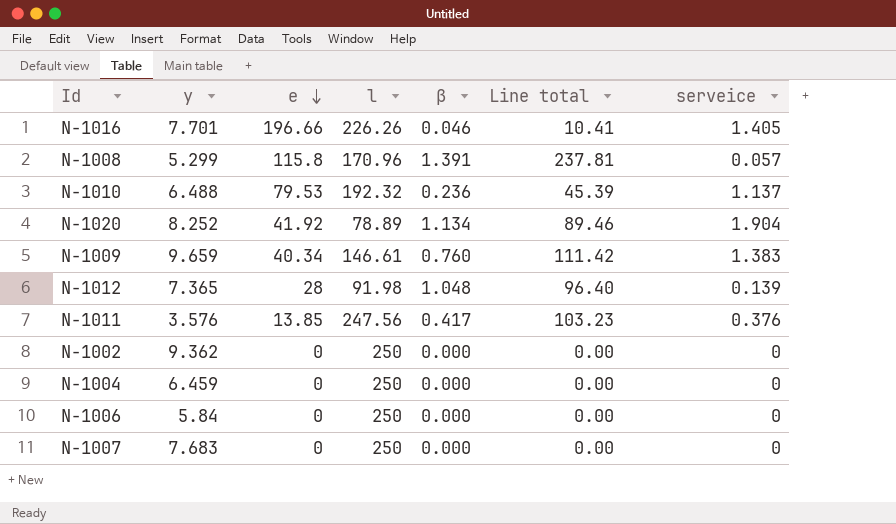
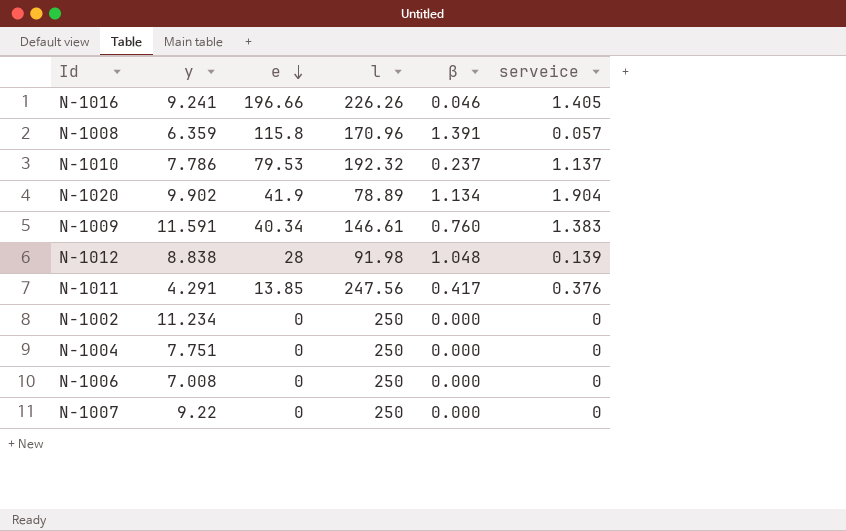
column Line total | formula: [l] * [β] -> none
N-1016 | y: 7.701 -> 9.241
N-1008 | y: 5.299 -> 6.359
N-1010 | y: 6.488 -> 7.786
N-1010 | β: 0.236 -> 0.237
N-1020 | y: 8.252 -> 9.902
N-1020 | e: 41.92 -> 41.9
N-1009 | y: 9.659 -> 11.591
N-1012 | y: 7.365 -> 8.838
N-1011 | y: 3.576 -> 4.291
N-1002 | y: 9.362 -> 11.234
N-1004 | y: 6.459 -> 7.751
N-1006 | y: 5.84 -> 7.008
N-1007 | y: 7.683 -> 9.22

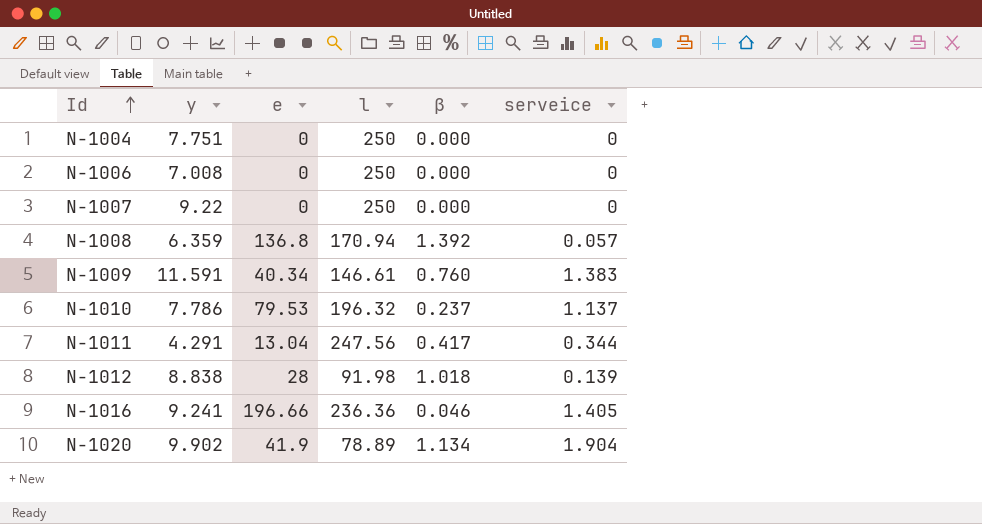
row order: e descending -> Id ascending
row N-1002: 11.234 | 0 | 250 | 0.000 | 0 -> none
N-1008 | e: 115.8 -> 136.8
N-1008 | l: 170.96 -> 170.94
N-1008 | β: 1.391 -> 1.392
N-1010 | l: 192.32 -> 196.32
N-1011 | e: 13.85 -> 13.04
N-1011 | serveice: 0.376 -> 0.344
N-1012 | β: 1.048 -> 1.018
N-1016 | l: 226.26 -> 236.36

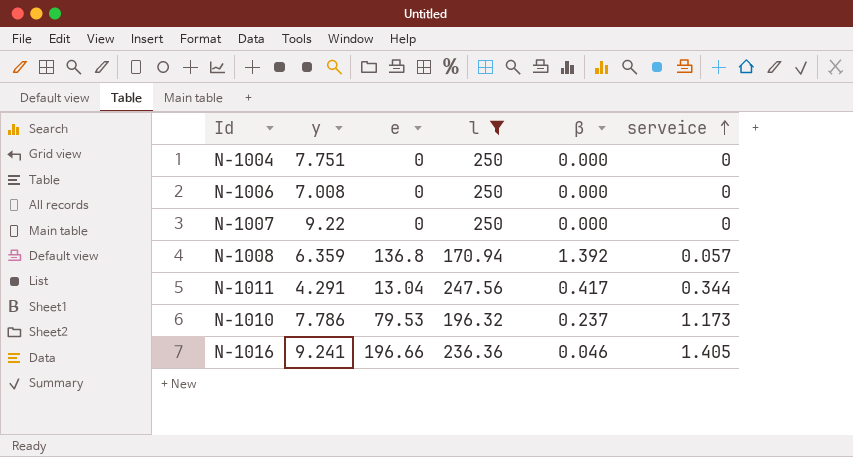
filter: none -> l >= 170.94
row order: Id ascending -> serveice ascending
N-1010 | serveice: 1.137 -> 1.173

